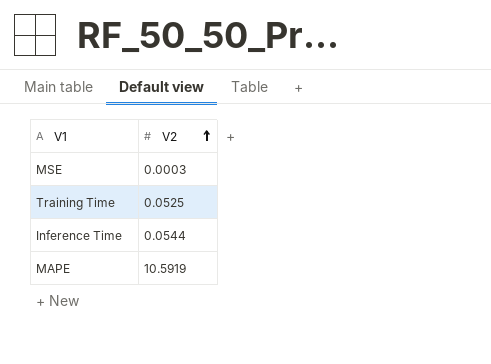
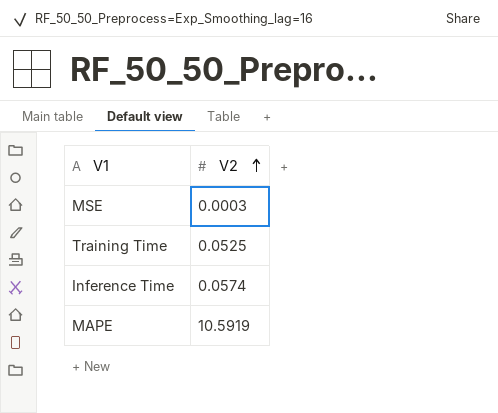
Inference Time | V2: 0.0544 -> 0.0574

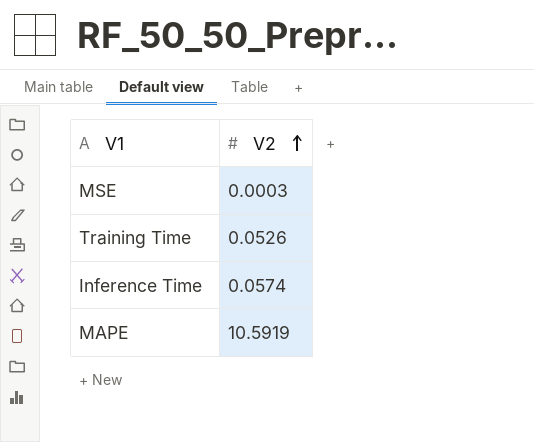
Training Time | V2: 0.0525 -> 0.0526

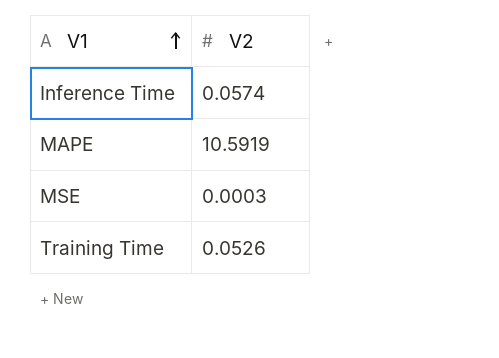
row order: V2 ascending -> V1 ascending

